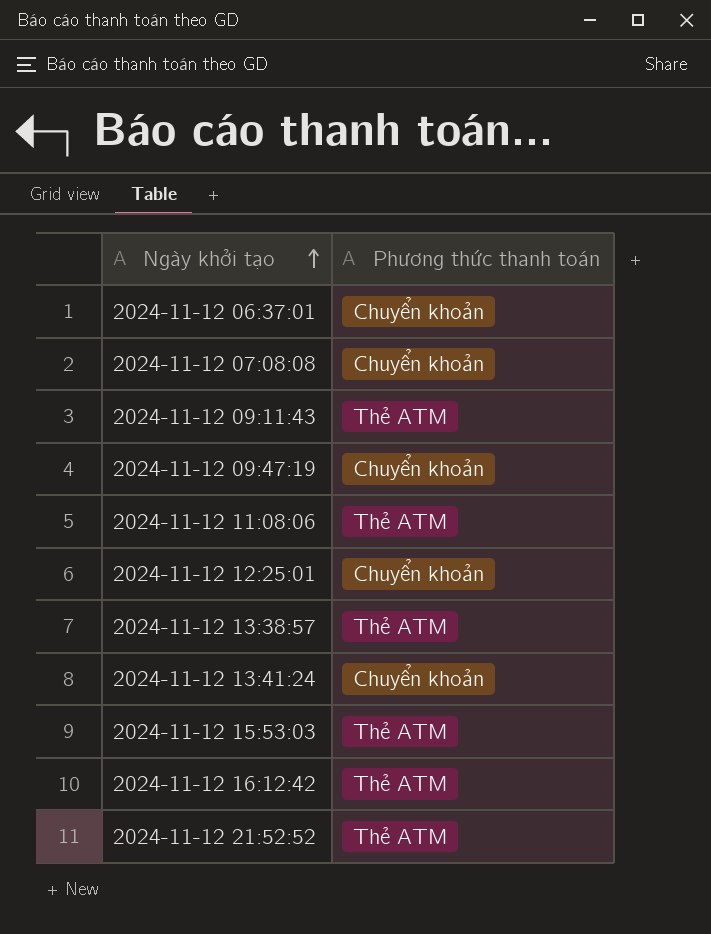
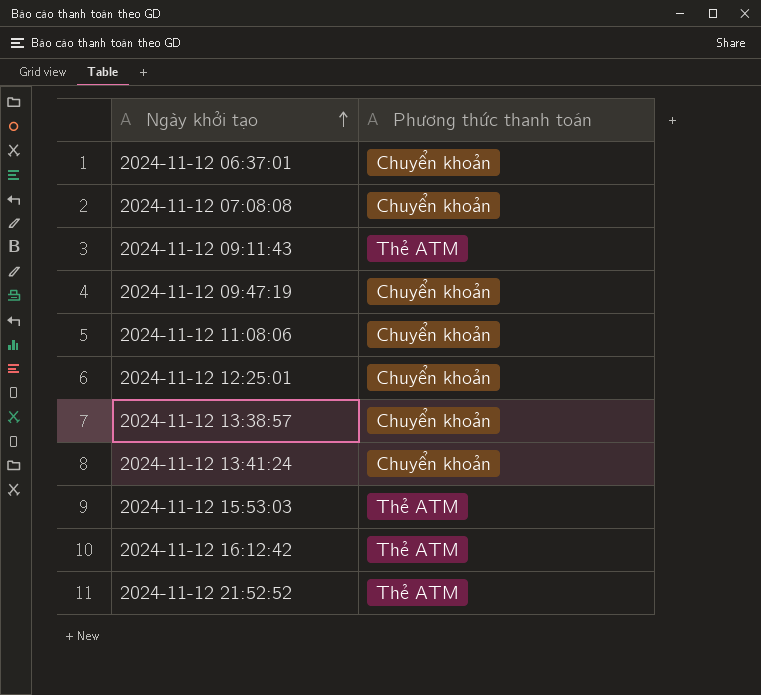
2024-11-12 11:08:06 | Phương thức thanh toán: Thẻ ATM -> Chuyển khoản
2024-11-12 13:38:57 | Phương thức thanh toán: Thẻ ATM -> Chuyển khoản

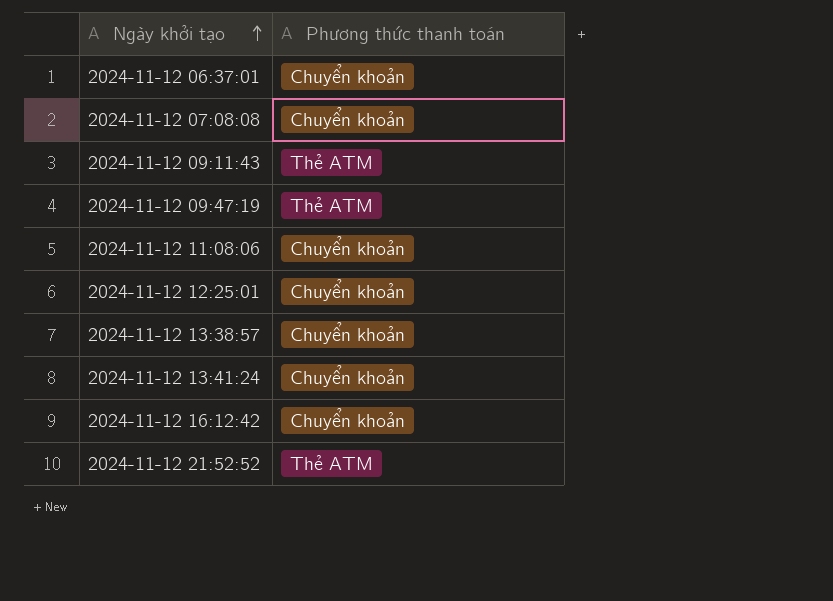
row 2024-11-12 15:53:03: Thẻ ATM -> none
2024-11-12 09:47:19 | Phương thức thanh toán: Chuyển khoản -> Thẻ ATM
2024-11-12 16:12:42 | Phương thức thanh toán: Thẻ ATM -> Chuyển khoản

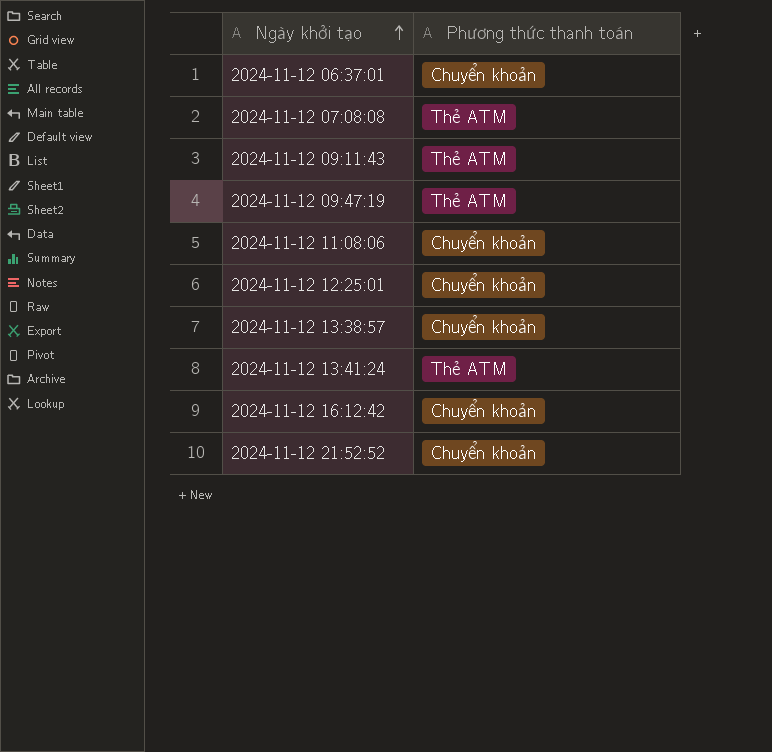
2024-11-12 07:08:08 | Phương thức thanh toán: Chuyển khoản -> Thẻ ATM
2024-11-12 13:41:24 | Phương thức thanh toán: Chuyển khoản -> Thẻ ATM
2024-11-12 21:52:52 | Phương thức thanh toán: Thẻ ATM -> Chuyển khoản

